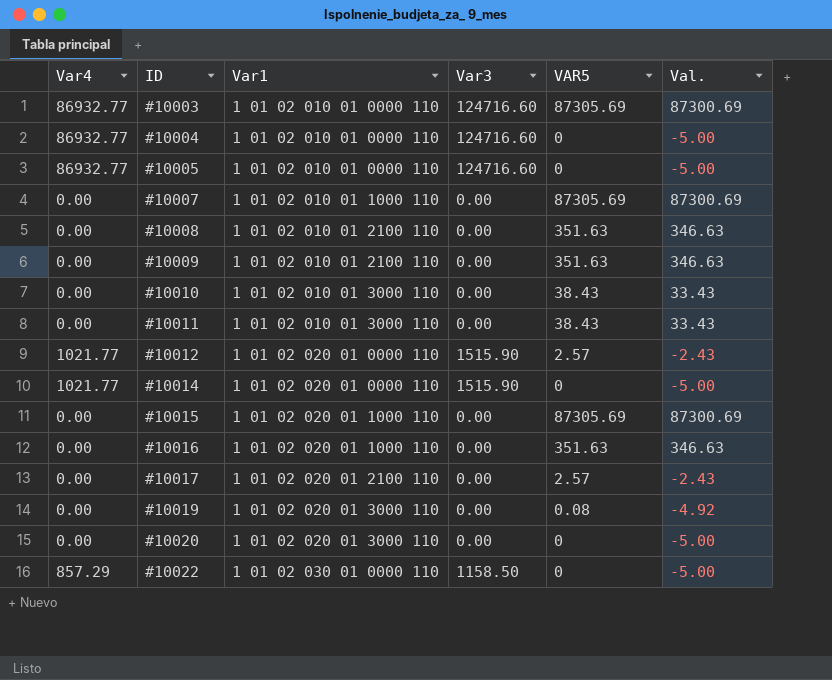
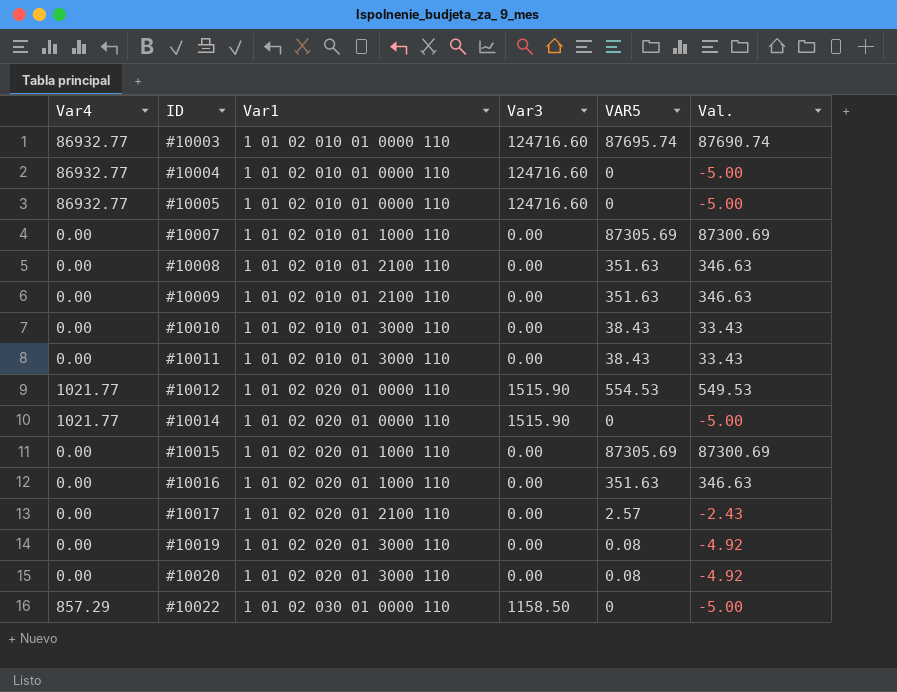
#10003 | VAR5: 87305.69 -> 87695.74
#10003 | Val.: 87300.69 -> 87690.74
#10012 | VAR5: 2.57 -> 554.53
#10012 | Val.: -2.43 -> 549.53
#10020 | VAR5: 0 -> 0.08
#10020 | Val.: -5.00 -> -4.92

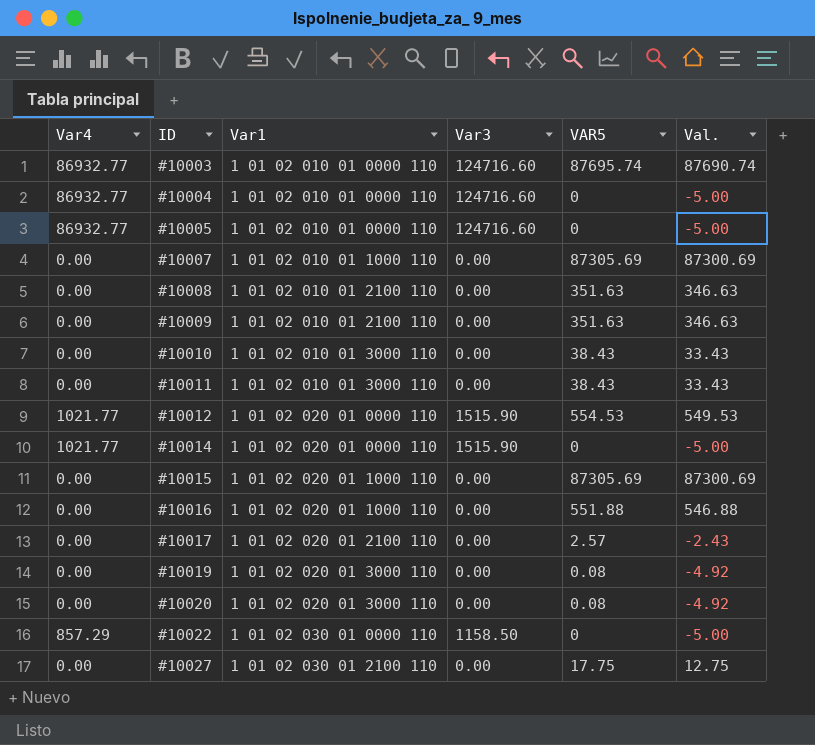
#10016 | VAR5: 351.63 -> 551.88
#10016 | Val.: 346.63 -> 546.88
row #10027: none -> 0.00 | 1 01 02 030 01 2100 110 | 0.00 | 17.75 | 12.75

